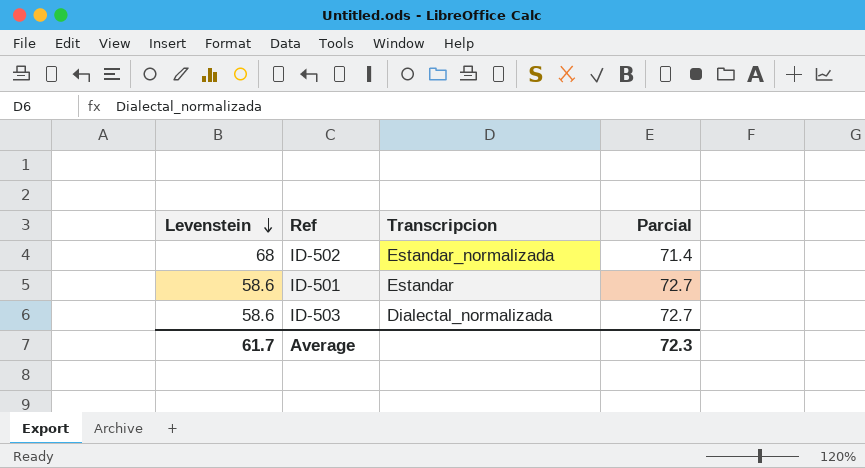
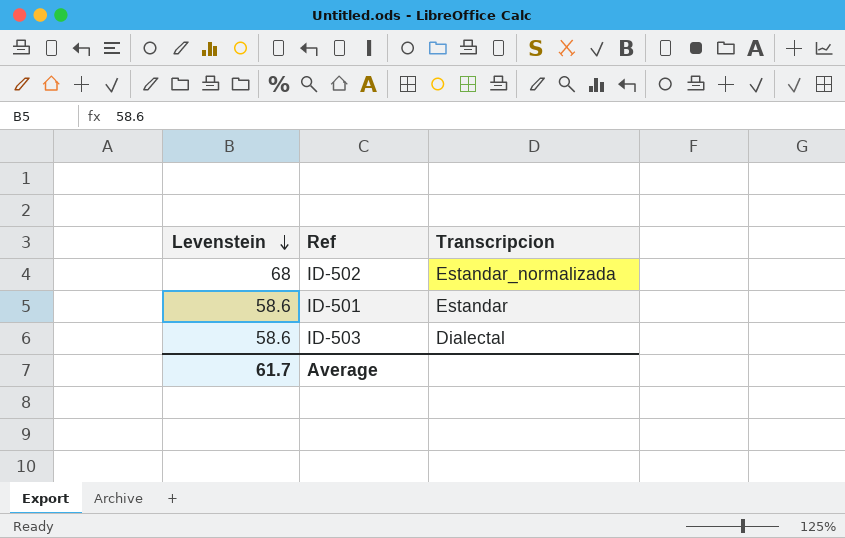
column Parcial | position: 4 -> none
ID-503 | Transcripcion: Dialectal_normalizada -> Dialectal

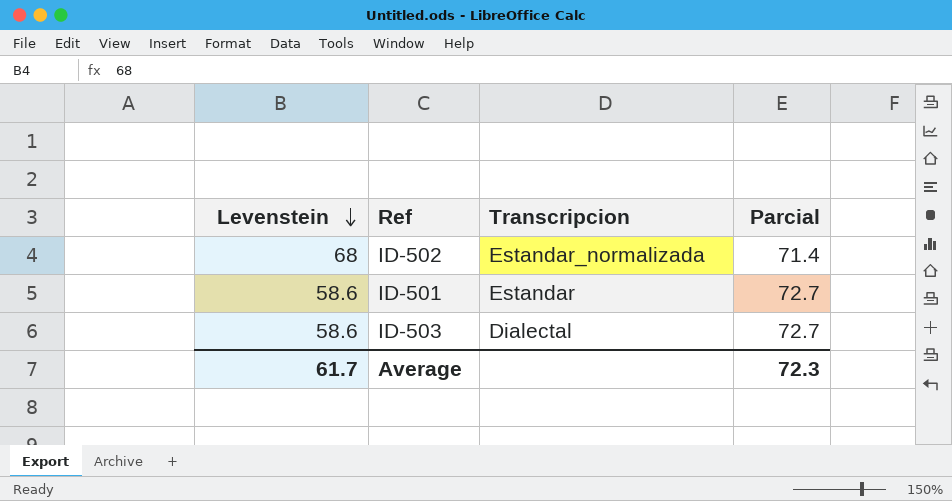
column Parcial | position: none -> 4

